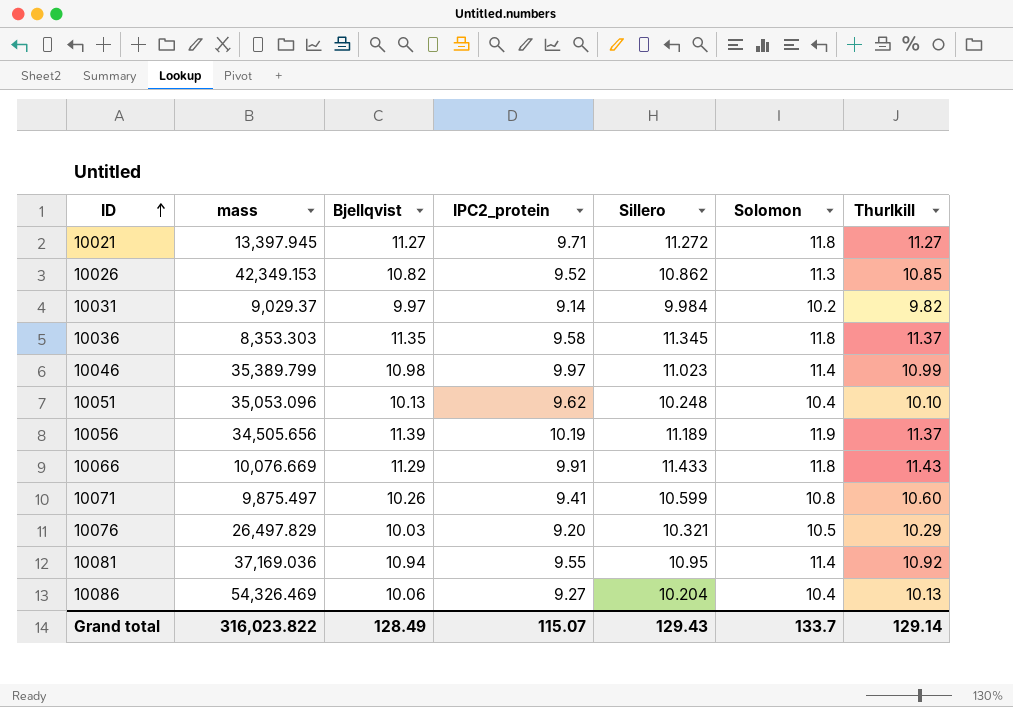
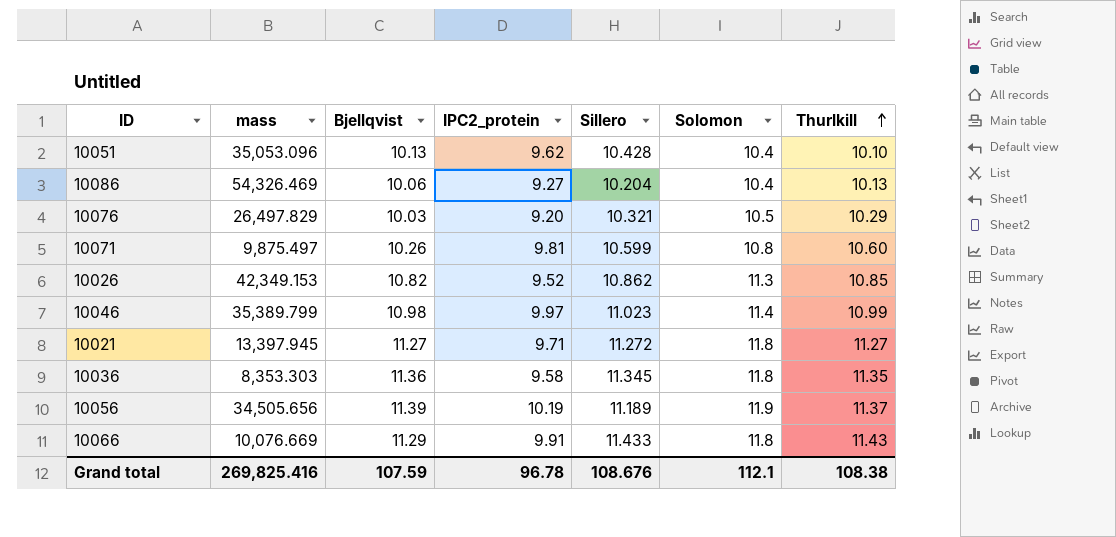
row order: ID ascending -> Thurlkill ascending
row 10031: 9,029.37 | 9.97 | 9.14 | 9.984 | 10.2 | 9.82 -> none
row 10081: 37,169.036 | 10.94 | 9.55 | 10.95 | 11.4 | 10.92 -> none
10051 | Sillero: 10.248 -> 10.428
10071 | IPC2_protein: 9.41 -> 9.81
10036 | Bjellqvist: 11.35 -> 11.36
10036 | Thurlkill: 11.37 -> 11.35
Grand total | mass: 316,023.822 -> 269,825.416
Grand total | Bjellqvist: 128.49 -> 107.59
Grand total | IPC2_protein: 115.07 -> 96.78
Grand total | Sillero: 129.43 -> 108.676
Grand total | Solomon: 133.7 -> 112.1
Grand total | Thurlkill: 129.14 -> 108.38

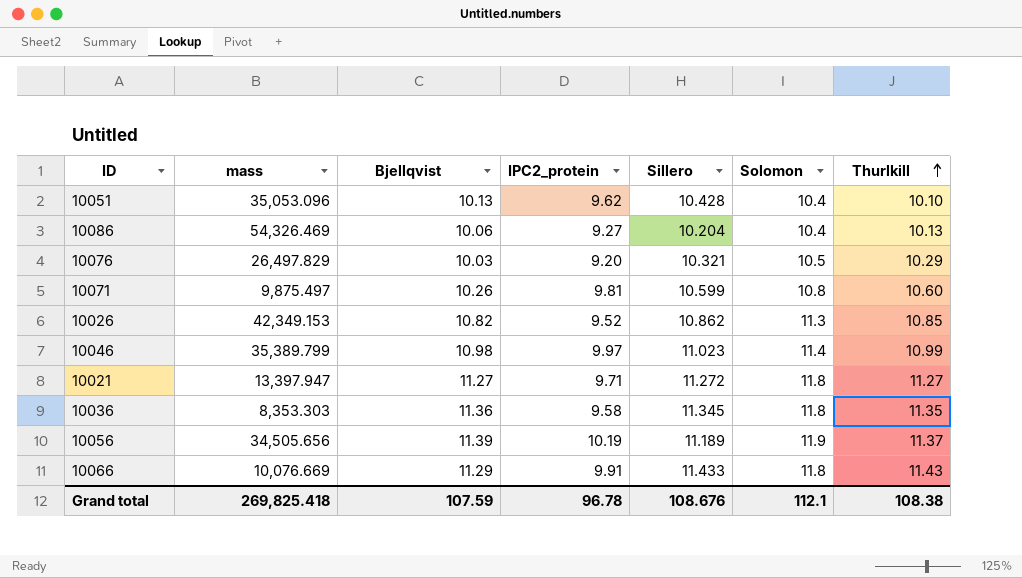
10021 | mass: 13,397.945 -> 13,397.947
Grand total | mass: 269,825.416 -> 269,825.418

